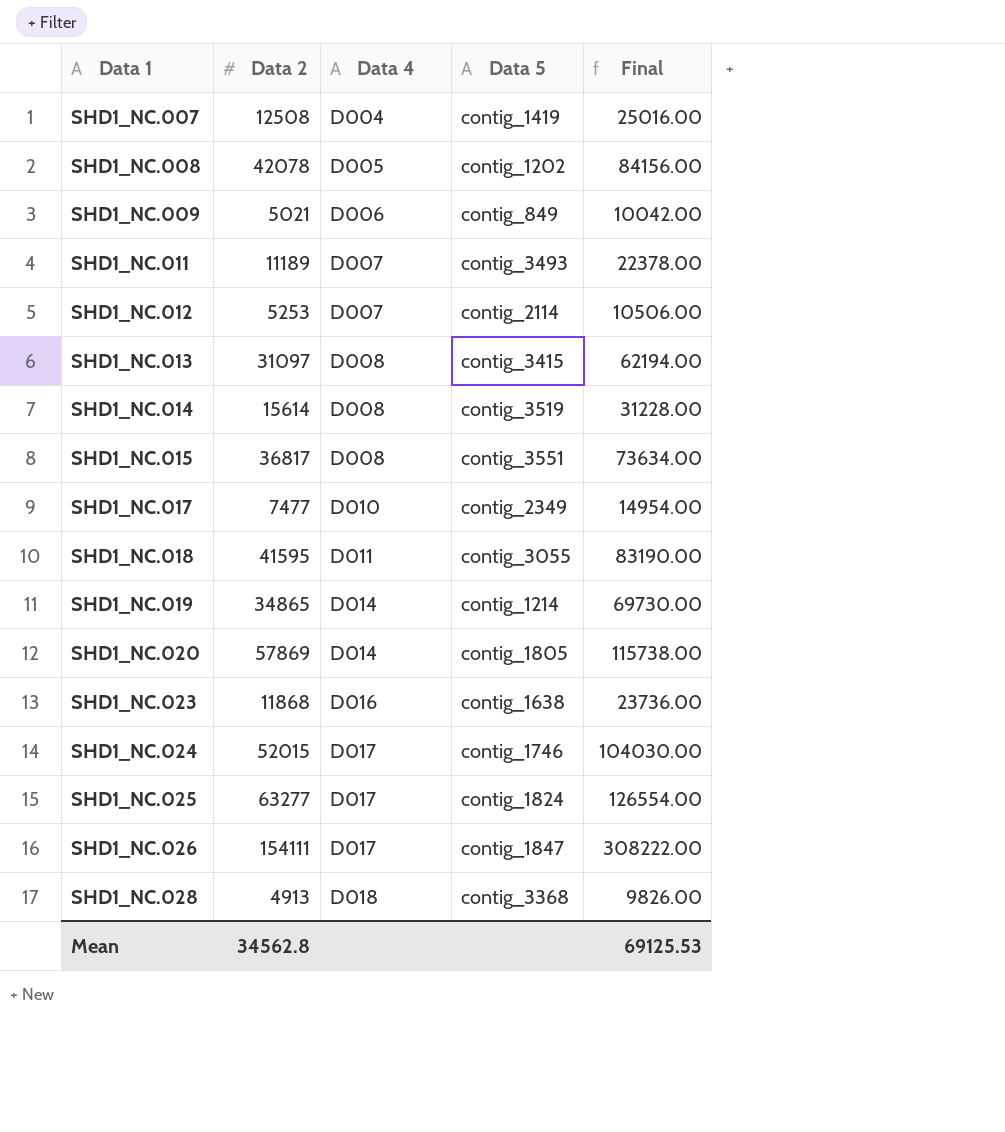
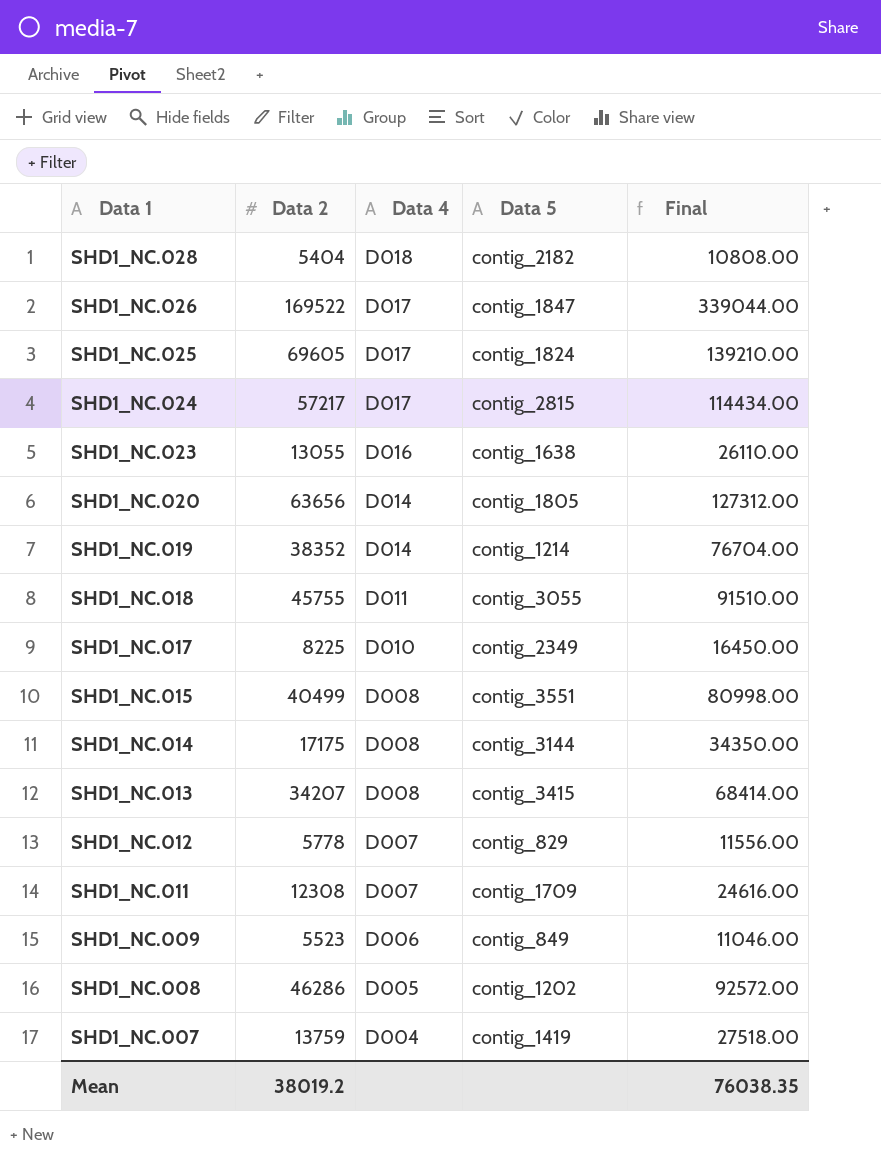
row order: Data 1 ascending -> Data 1 descending
SHD1_NC.028 | Data 2: 4913 -> 5404
SHD1_NC.028 | Data 5: contig_3368 -> contig_2182
SHD1_NC.028 | Final: 9826.00 -> 10808.00
SHD1_NC.026 | Data 2: 154111 -> 169522
SHD1_NC.026 | Final: 308222.00 -> 339044.00
SHD1_NC.025 | Data 2: 63277 -> 69605
SHD1_NC.025 | Final: 126554.00 -> 139210.00
SHD1_NC.024 | Data 2: 52015 -> 57217
SHD1_NC.024 | Data 5: contig_1746 -> contig_2815
SHD1_NC.024 | Final: 104030.00 -> 114434.00
SHD1_NC.023 | Data 2: 11868 -> 13055
SHD1_NC.023 | Final: 23736.00 -> 26110.00
SHD1_NC.020 | Data 2: 57869 -> 63656
SHD1_NC.020 | Final: 115738.00 -> 127312.00
SHD1_NC.019 | Data 2: 34865 -> 38352
SHD1_NC.019 | Final: 69730.00 -> 76704.00
SHD1_NC.018 | Data 2: 41595 -> 45755
SHD1_NC.018 | Final: 83190.00 -> 91510.00
SHD1_NC.017 | Data 2: 7477 -> 8225
SHD1_NC.017 | Final: 14954.00 -> 16450.00
SHD1_NC.015 | Data 2: 36817 -> 40499
SHD1_NC.015 | Final: 73634.00 -> 80998.00
SHD1_NC.014 | Data 2: 15614 -> 17175
SHD1_NC.014 | Data 5: contig_3519 -> contig_3144
SHD1_NC.014 | Final: 31228.00 -> 34350.00
SHD1_NC.013 | Data 2: 31097 -> 34207
SHD1_NC.013 | Final: 62194.00 -> 68414.00
SHD1_NC.012 | Data 2: 5253 -> 5778
SHD1_NC.012 | Data 5: contig_2114 -> contig_829
SHD1_NC.012 | Final: 10506.00 -> 11556.00
SHD1_NC.011 | Data 2: 11189 -> 12308
SHD1_NC.011 | Data 5: contig_3493 -> contig_1709
SHD1_NC.011 | Final: 22378.00 -> 24616.00
SHD1_NC.009 | Data 2: 5021 -> 5523
SHD1_NC.009 | Final: 10042.00 -> 11046.00
SHD1_NC.008 | Data 2: 42078 -> 46286
SHD1_NC.008 | Final: 84156.00 -> 92572.00
SHD1_NC.007 | Data 2: 12508 -> 13759
SHD1_NC.007 | Final: 25016.00 -> 27518.00
Mean | Data 2: 34562.8 -> 38019.2
Mean | Final: 69125.53 -> 76038.35

